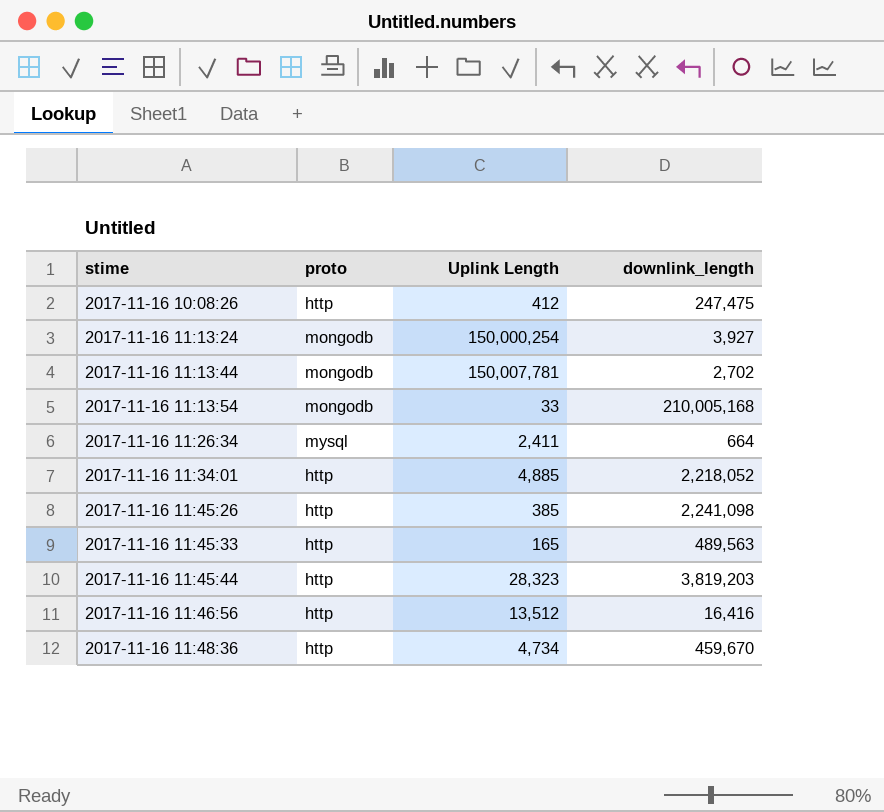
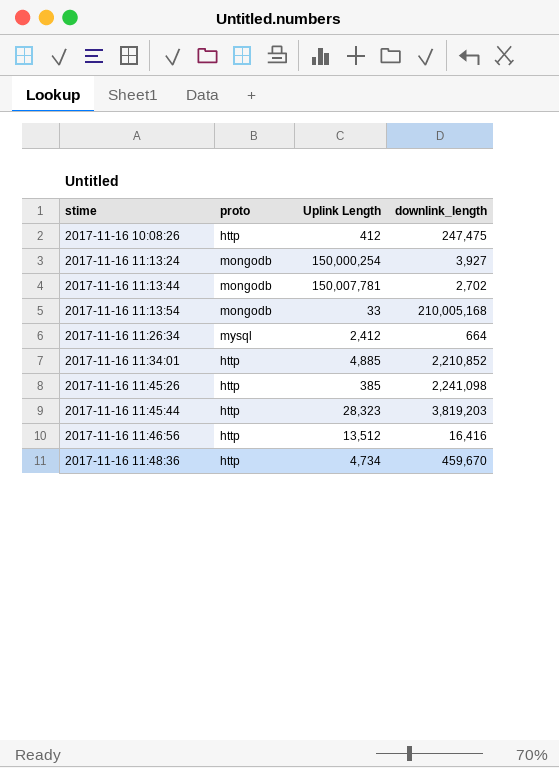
row 2017-11-16 11:45:33: http | 165 | 489,563 -> none
2017-11-16 11:26:34 | Uplink Length: 2,411 -> 2,412
2017-11-16 11:34:01 | downlink_length: 2,218,052 -> 2,210,852

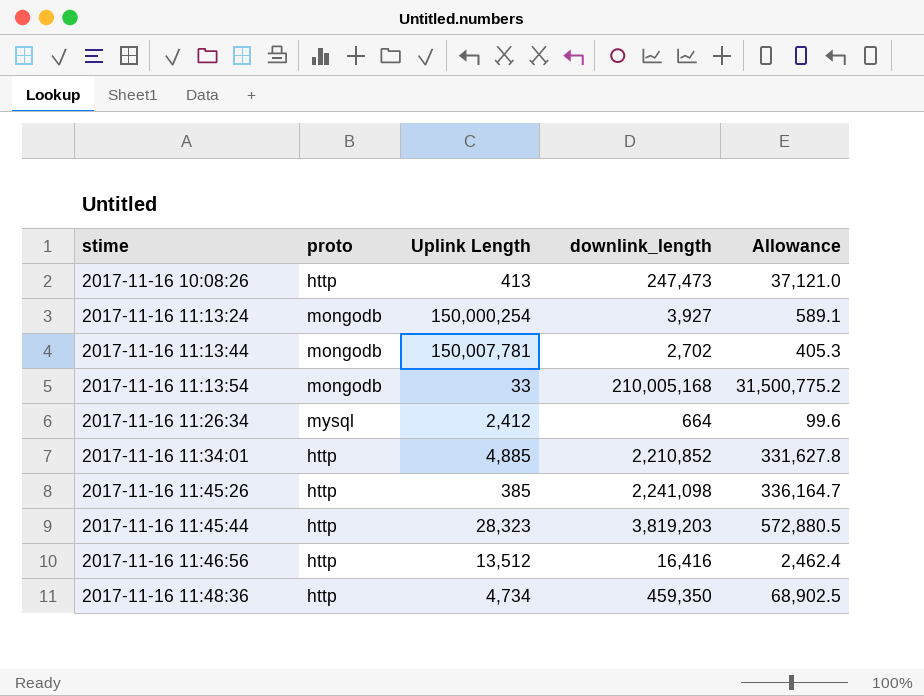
column Allowance | formula: none -> [downlink_length] * 0.15
2017-11-16 10:08:26 | Uplink Length: 412 -> 413
2017-11-16 10:08:26 | downlink_length: 247,475 -> 247,473
2017-11-16 11:48:36 | downlink_length: 459,670 -> 459,350

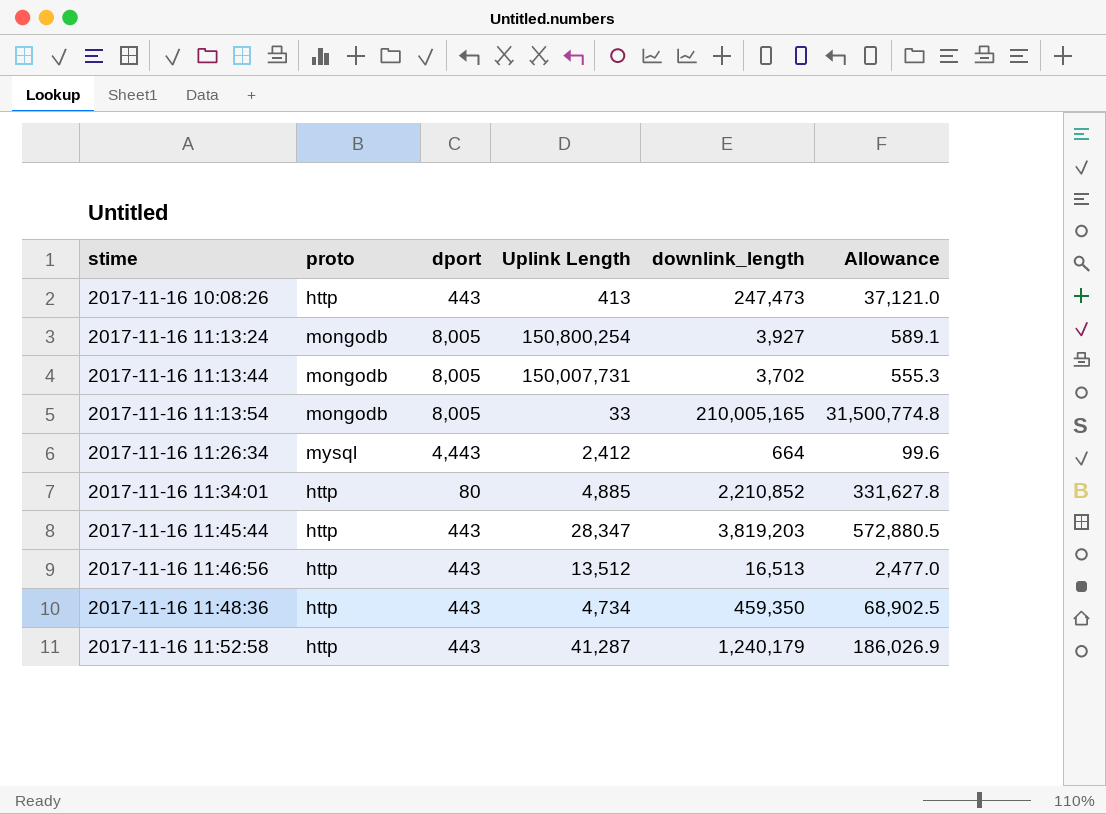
column dport | position: none -> 3
row 2017-11-16 11:45:26: http | 385 | 2,241,098 | 336,164.7 -> none
2017-11-16 11:13:24 | Uplink Length: 150,000,254 -> 150,800,254
2017-11-16 11:13:44 | Uplink Length: 150,007,781 -> 150,007,731
2017-11-16 11:13:44 | downlink_length: 2,702 -> 3,702
2017-11-16 11:13:44 | Allowance: 405.3 -> 555.3
2017-11-16 11:13:54 | downlink_length: 210,005,168 -> 210,005,165
2017-11-16 11:13:54 | Allowance: 31,500,775.2 -> 31,500,774.8
2017-11-16 11:45:44 | Uplink Length: 28,323 -> 28,347
2017-11-16 11:46:56 | downlink_length: 16,416 -> 16,513
2017-11-16 11:46:56 | Allowance: 2,462.4 -> 2,477.0
row 2017-11-16 11:52:58: none -> http | 443 | 41,287 | 1,240,179 | 186,026.9

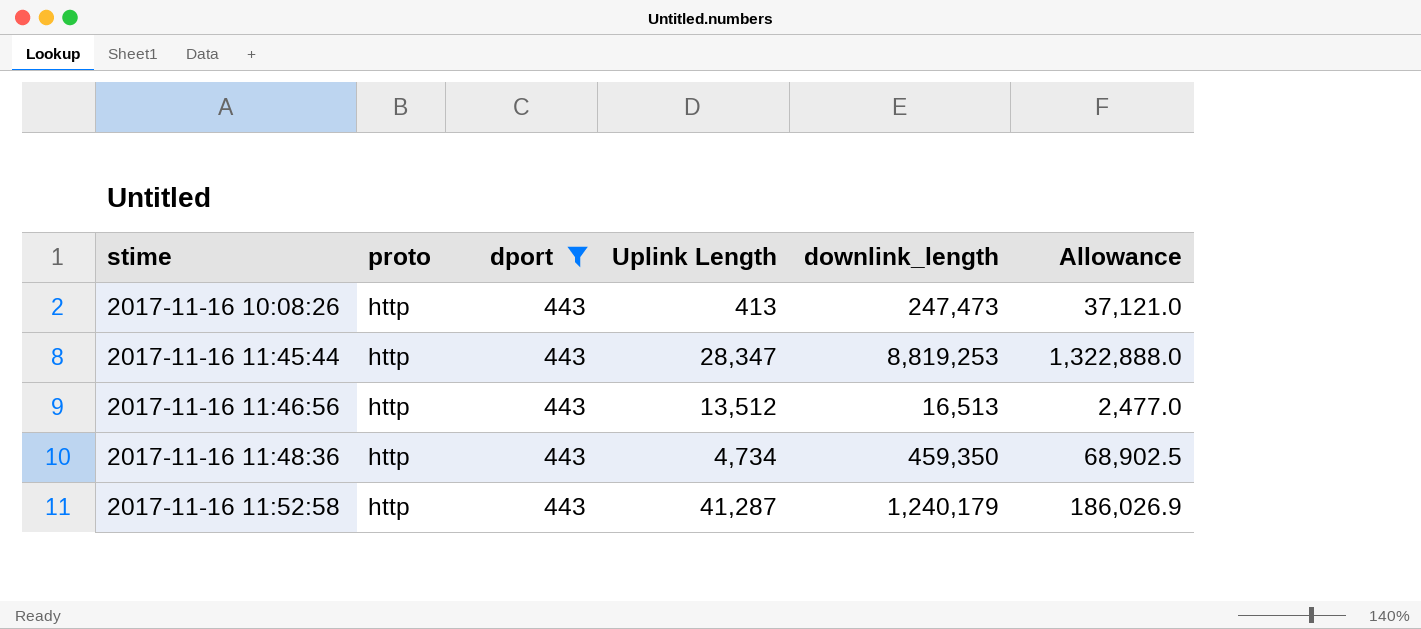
filter: none -> dport = 443
2017-11-16 11:45:44 | downlink_length: 3,819,203 -> 8,819,253
2017-11-16 11:45:44 | Allowance: 572,880.5 -> 1,322,888.0

